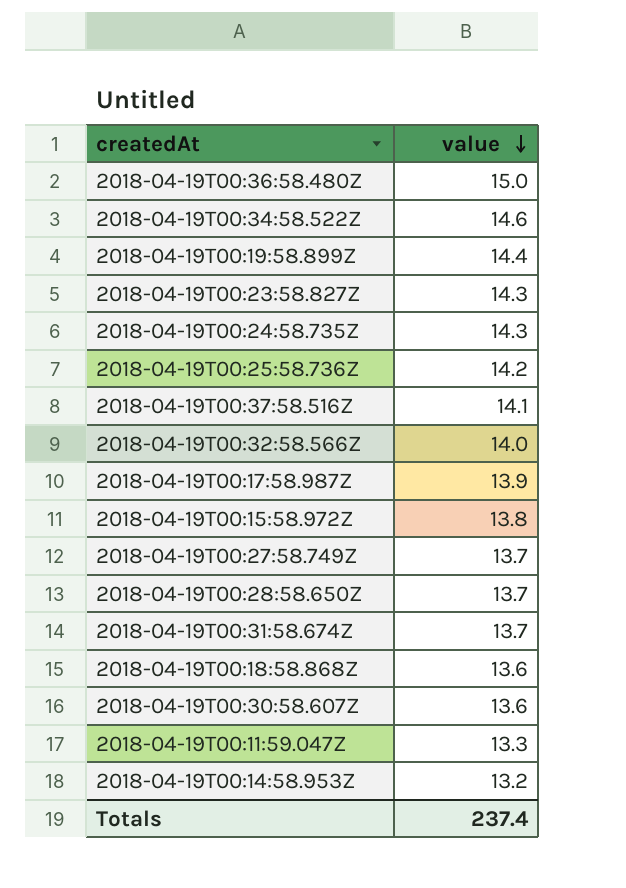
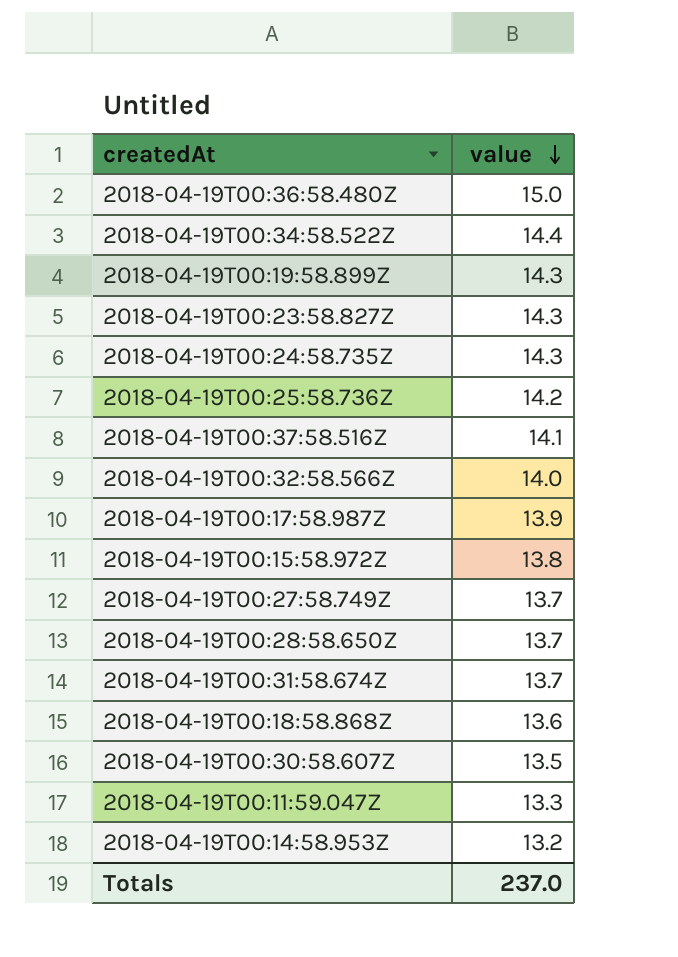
2018-04-19T00:34:58.522Z | value: 14.6 -> 14.4
2018-04-19T00:19:58.899Z | value: 14.4 -> 14.3
2018-04-19T00:30:58.607Z | value: 13.6 -> 13.5
Totals | value: 237.4 -> 237.0

